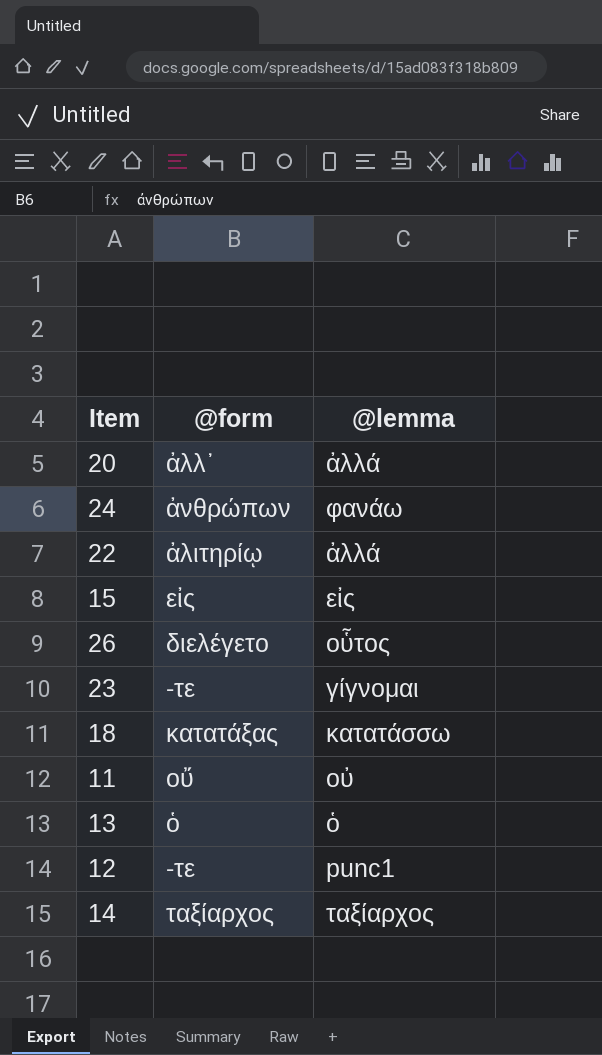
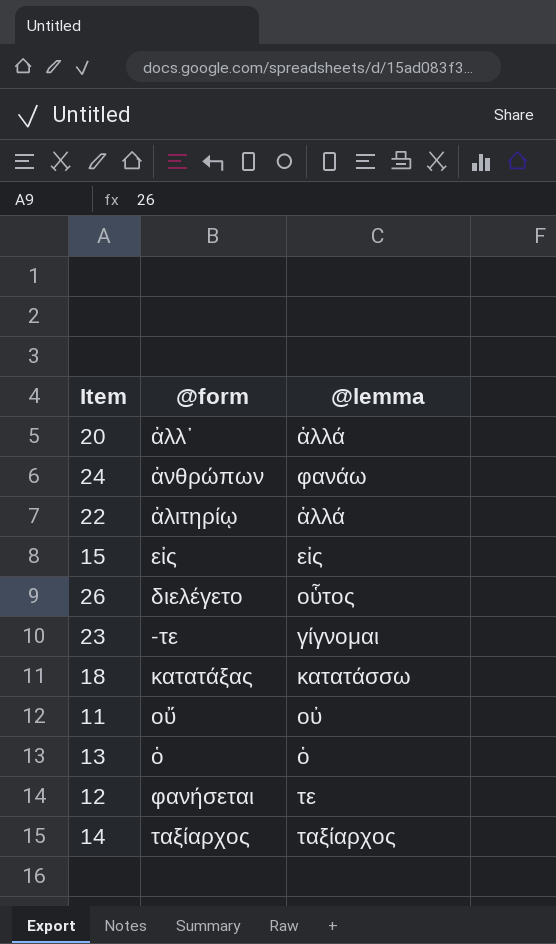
12 | @form: -τε -> φανήσεται
12 | @lemma: punc1 -> τε

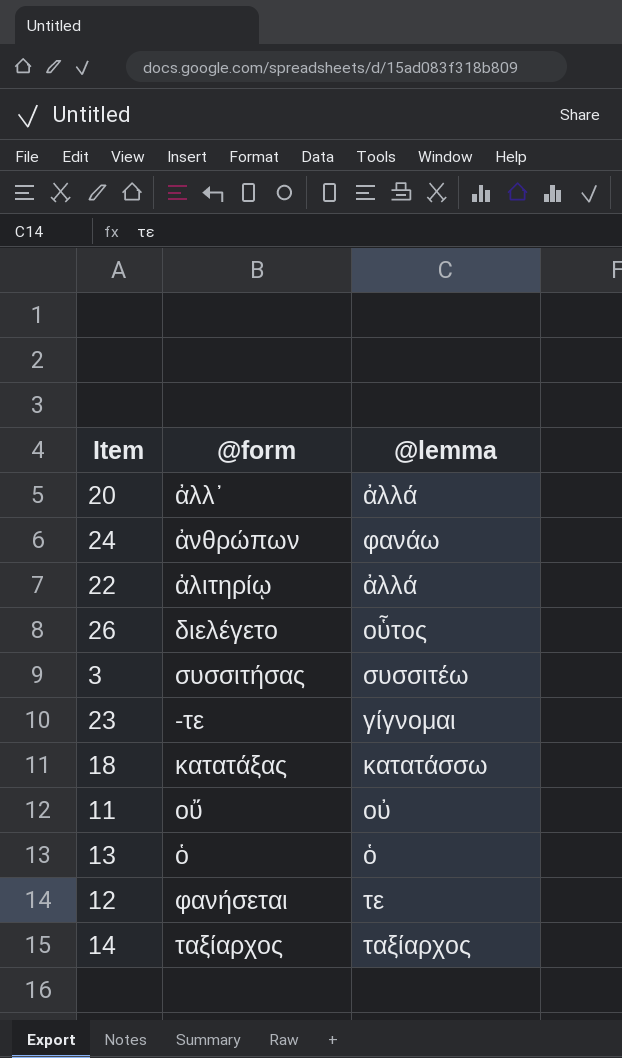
row 15: εἰς | εἰς -> none
row 3: none -> συσσιτήσας | συσσιτέω

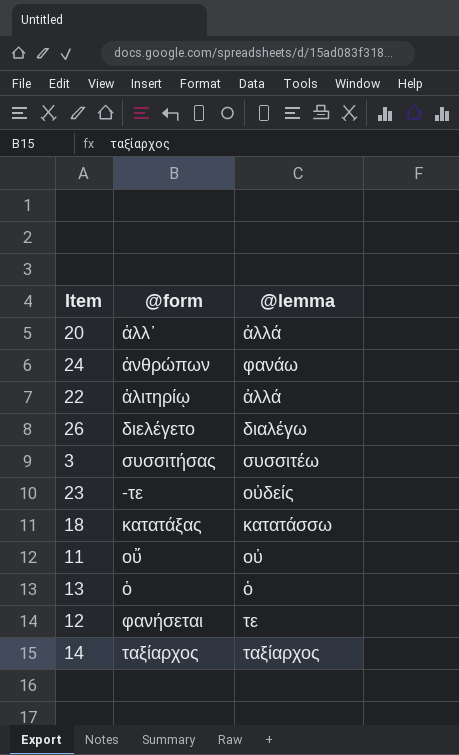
26 | @lemma: οὗτος -> διαλέγω
23 | @lemma: γίγνομαι -> οὐδείς

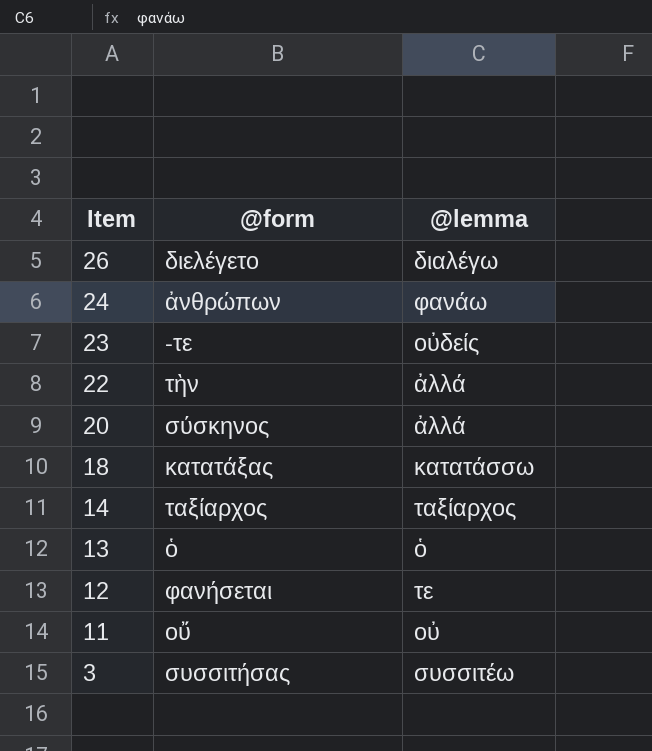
row order: none -> Item descending
22 | @form: ἀλιτηρίῳ -> τὴν
20 | @form: ἀλλ᾽ -> σύσκηνος

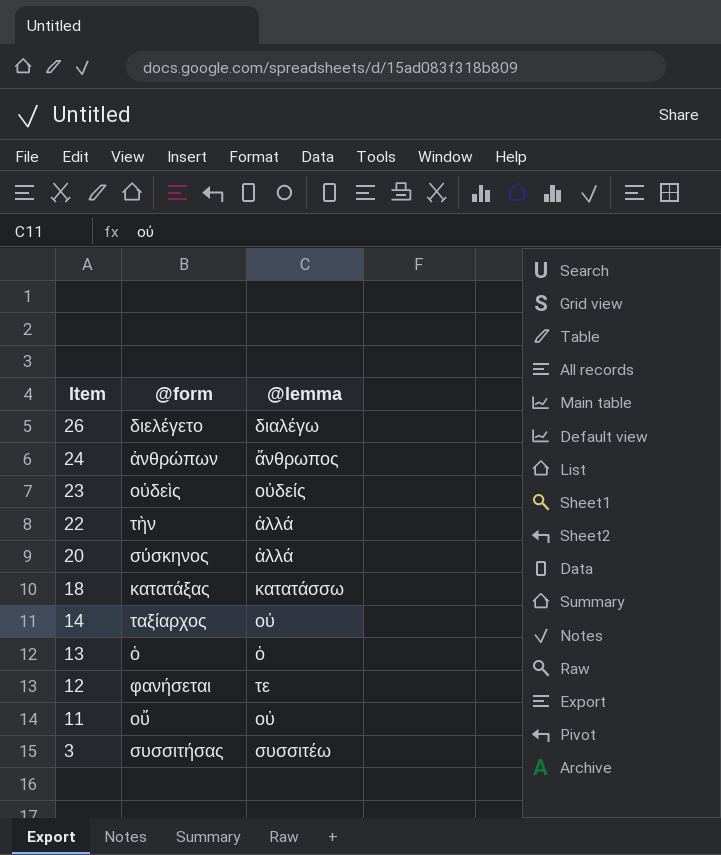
24 | @lemma: φανάω -> ἄνθρωπος
23 | @form: -τε -> οὐδεὶς
14 | @lemma: ταξίαρχος -> οὐ

